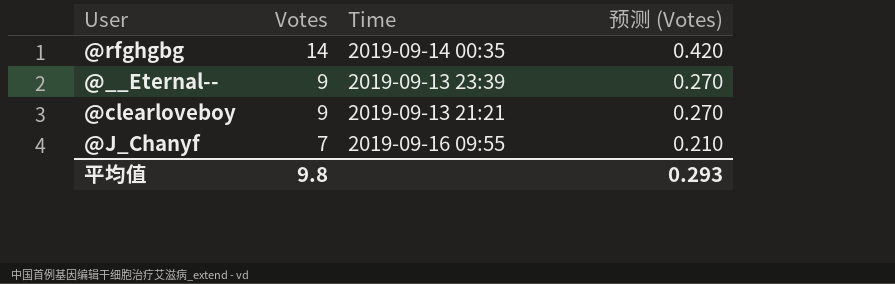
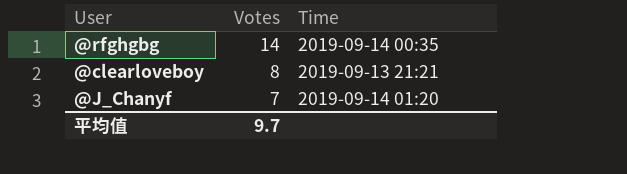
column 预测 (Votes) | formula: [Votes] * 0.03 -> none
row @__Eternal--: 9 | 2019-09-13 23:39 | 0.270 -> none
@clearloveboy | Votes: 9 -> 8
@J_Chanyf | Time: 2019-09-16 09:55 -> 2019-09-14 01:20
平均值 | Votes: 9.8 -> 9.7

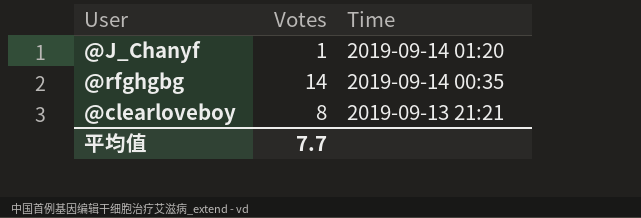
row order: Votes descending -> Time descending
@J_Chanyf | Votes: 7 -> 1
平均值 | Votes: 9.7 -> 7.7

